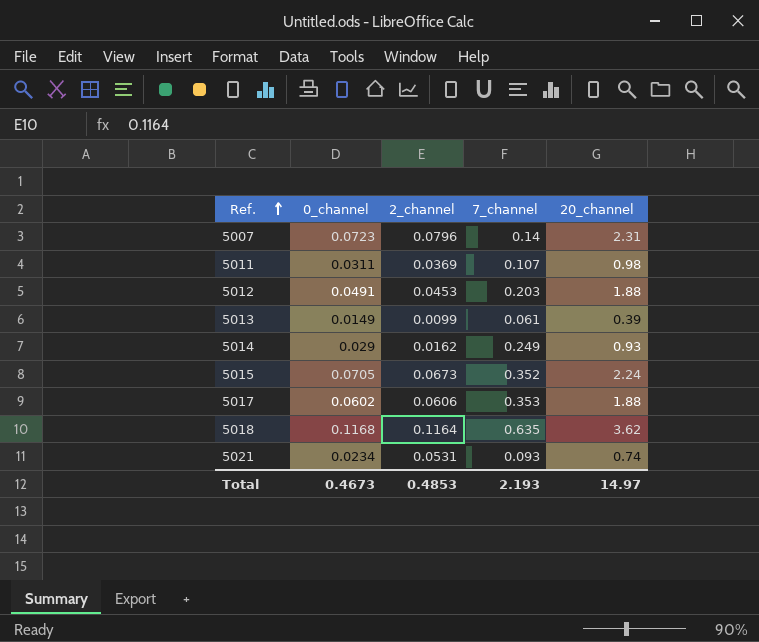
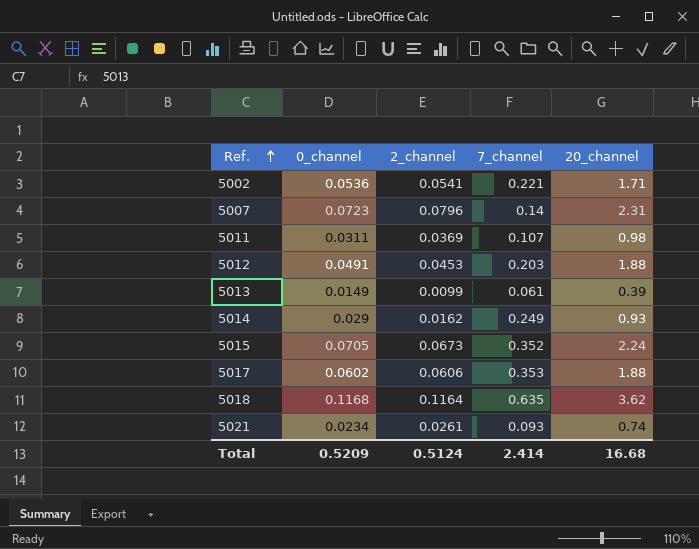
row 5002: none -> 0.0536 | 0.0541 | 0.221 | 1.71
5021 | 2_channel: 0.0531 -> 0.0261
Total | 0_channel: 0.4673 -> 0.5209
Total | 2_channel: 0.4853 -> 0.5124
Total | 7_channel: 2.193 -> 2.414
Total | 20_channel: 14.97 -> 16.68

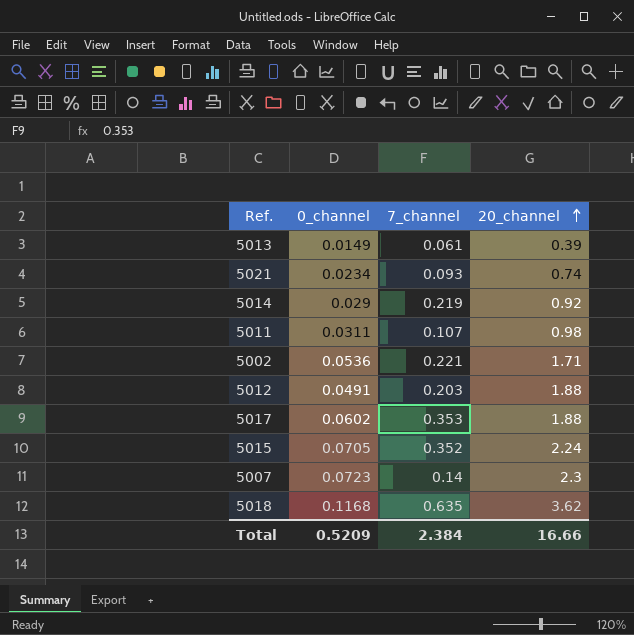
row order: Ref. ascending -> 20_channel ascending
column 2_channel | position: 3 -> none
5014 | 7_channel: 0.249 -> 0.219
5014 | 20_channel: 0.93 -> 0.92
5007 | 20_channel: 2.31 -> 2.3
Total | 7_channel: 2.414 -> 2.384
Total | 20_channel: 16.68 -> 16.66

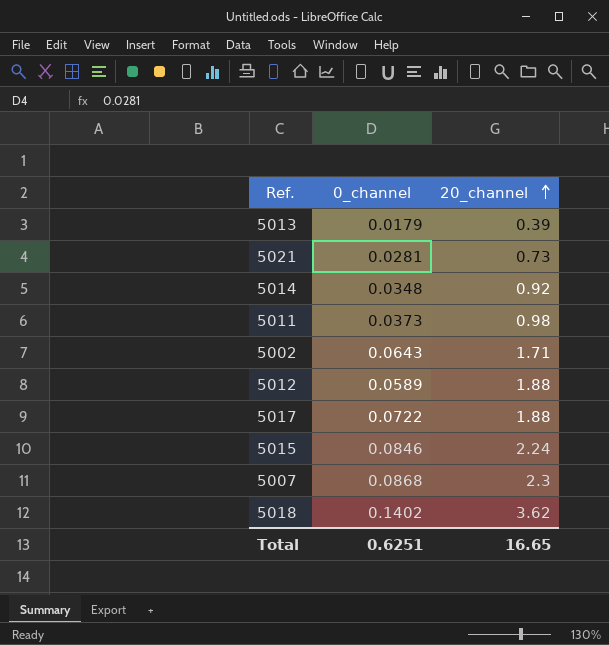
column 7_channel | position: 3 -> none
5013 | 0_channel: 0.0149 -> 0.0179
5021 | 0_channel: 0.0234 -> 0.0281
5021 | 20_channel: 0.74 -> 0.73
5014 | 0_channel: 0.029 -> 0.0348
5011 | 0_channel: 0.0311 -> 0.0373
5002 | 0_channel: 0.0536 -> 0.0643
5012 | 0_channel: 0.0491 -> 0.0589
5017 | 0_channel: 0.0602 -> 0.0722
5015 | 0_channel: 0.0705 -> 0.0846
5007 | 0_channel: 0.0723 -> 0.0868
5018 | 0_channel: 0.1168 -> 0.1402
Total | 0_channel: 0.5209 -> 0.6251
Total | 20_channel: 16.66 -> 16.65

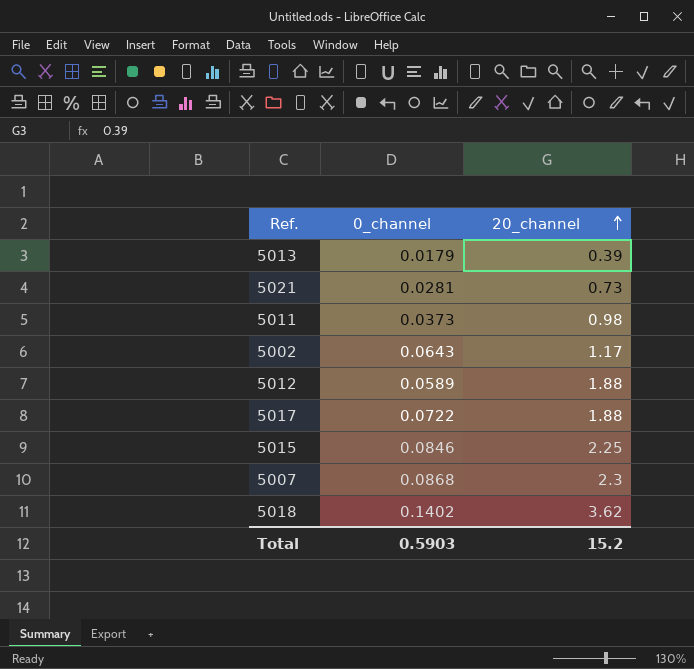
row 5014: 0.0348 | 0.92 -> none
5002 | 20_channel: 1.71 -> 1.17
5015 | 20_channel: 2.24 -> 2.25
Total | 0_channel: 0.6251 -> 0.5903
Total | 20_channel: 16.65 -> 15.2

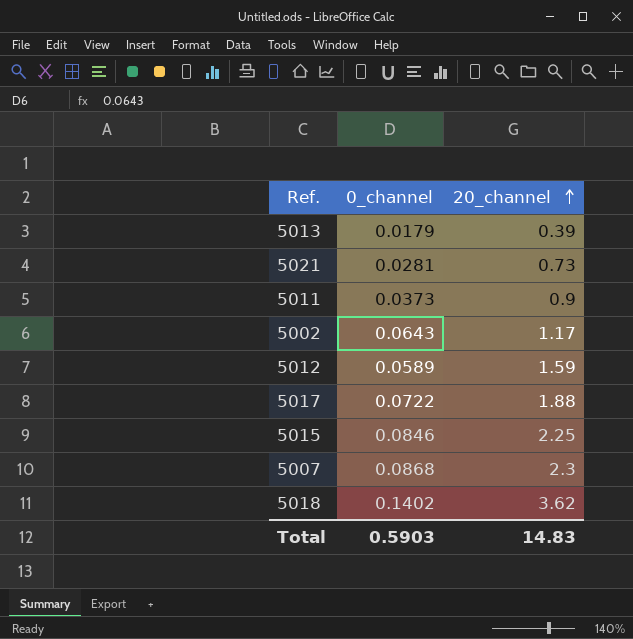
5011 | 20_channel: 0.98 -> 0.9
5012 | 20_channel: 1.88 -> 1.59
Total | 20_channel: 15.2 -> 14.83

